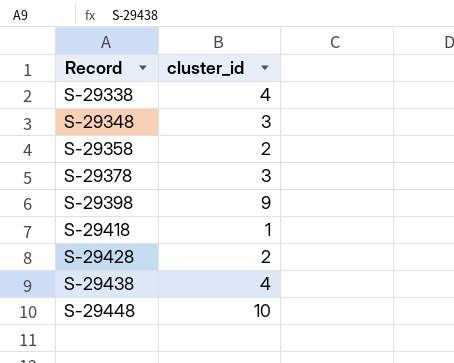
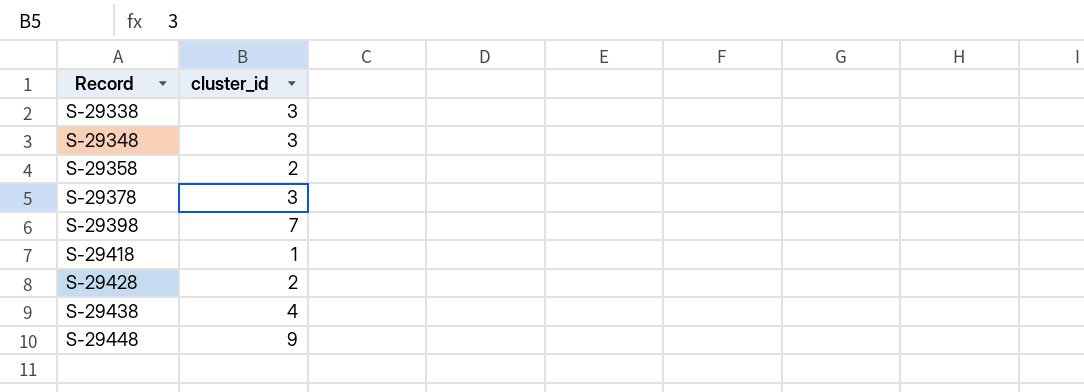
S-29338 | cluster_id: 4 -> 3
S-29398 | cluster_id: 9 -> 7
S-29448 | cluster_id: 10 -> 9

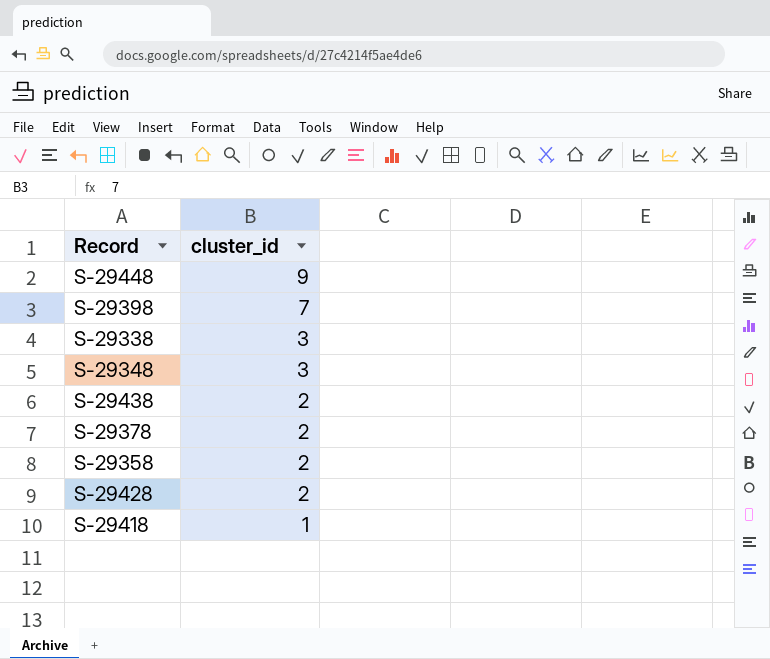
row order: Record ascending -> cluster_id descending
S-29438 | cluster_id: 4 -> 2
S-29378 | cluster_id: 3 -> 2

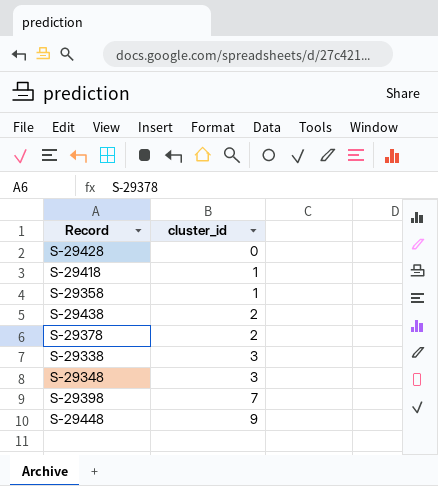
row order: cluster_id descending -> cluster_id ascending
S-29428 | cluster_id: 2 -> 0
S-29358 | cluster_id: 2 -> 1

